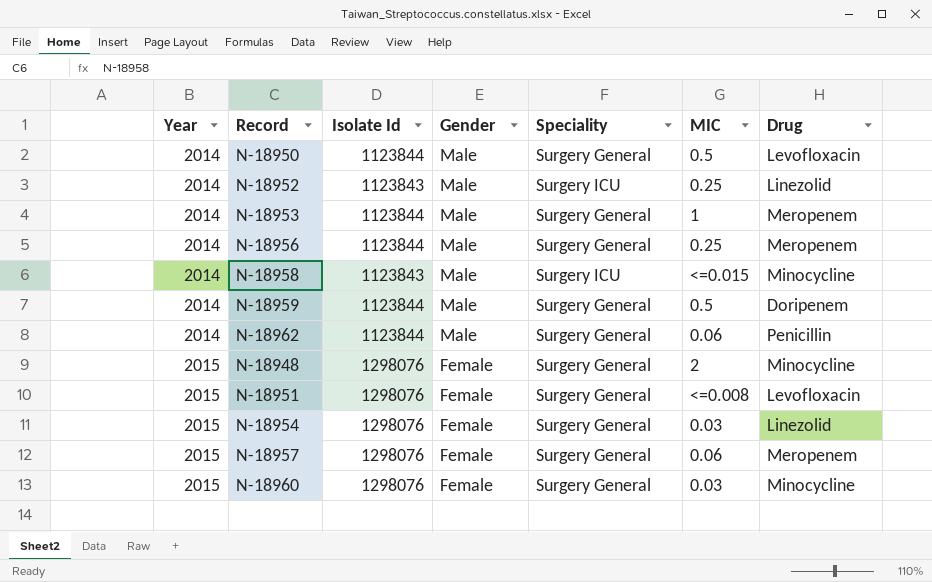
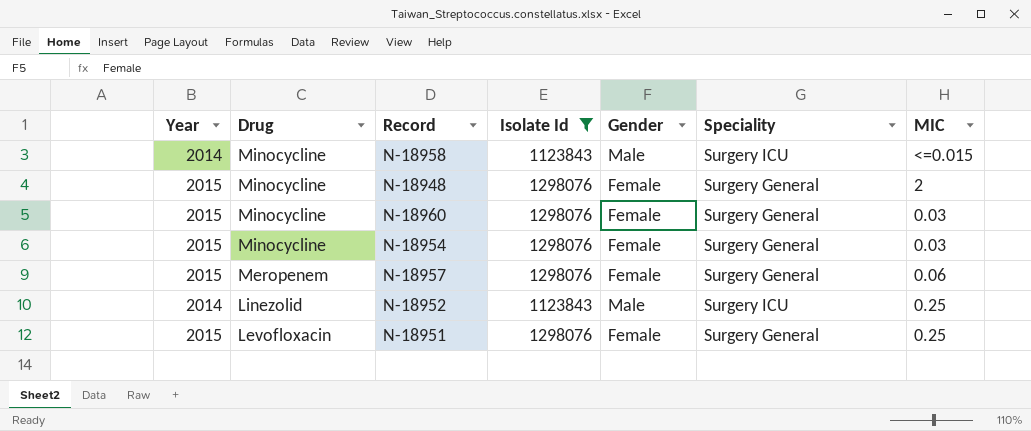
filter: none -> Isolate Id != 1123844
row order: Year ascending -> Drug descending
column Drug | position: 7 -> 2
N-18954 | Drug: Linezolid -> Minocycline
N-18951 | MIC: <=0.008 -> 0.25

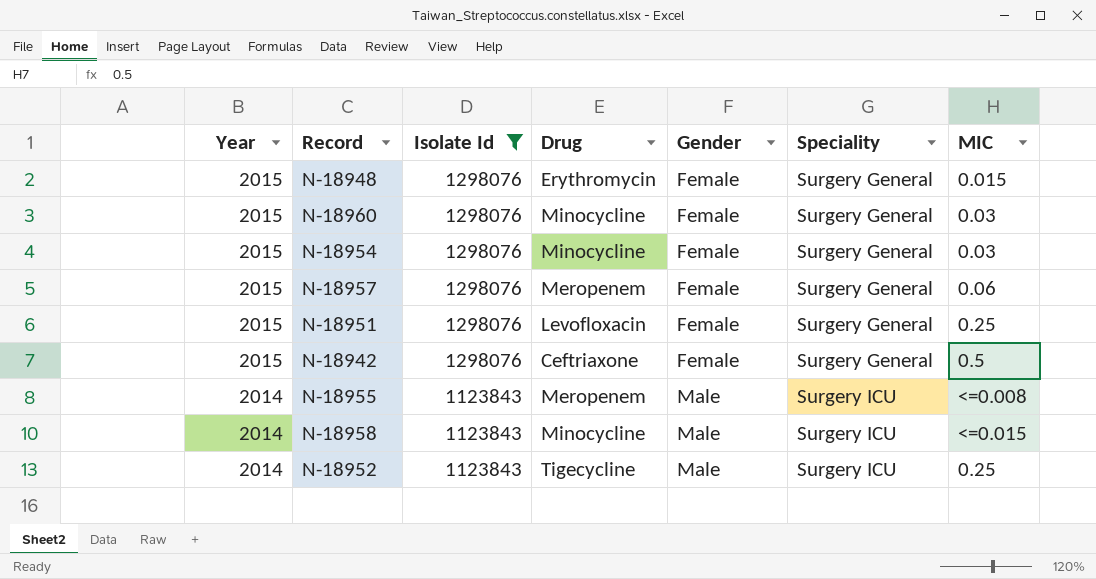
row order: Drug descending -> Year descending
column Drug | position: 2 -> 4
N-18948 | Drug: Minocycline -> Erythromycin
N-18948 | MIC: 2 -> 0.015
row N-18942: none -> 2015 | 1298076 | Ceftriaxone | Female | Surgery General | 0.5
row N-18955: none -> 2014 | 1123843 | Meropenem | Male | Surgery ICU | <=0.008
N-18952 | Drug: Linezolid -> Tigecycline

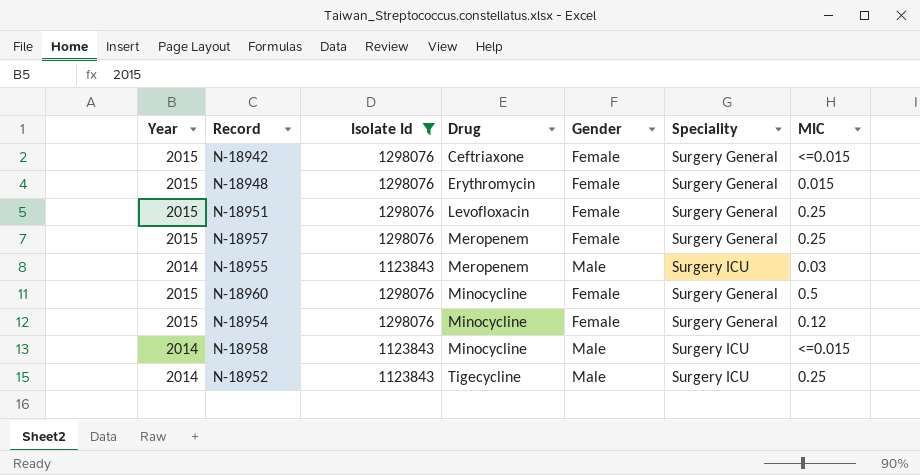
row order: Year descending -> Drug ascending
N-18942 | MIC: 0.5 -> <=0.015
N-18957 | MIC: 0.06 -> 0.25
N-18955 | MIC: <=0.008 -> 0.03
N-18960 | MIC: 0.03 -> 0.5
N-18954 | MIC: 0.03 -> 0.12

